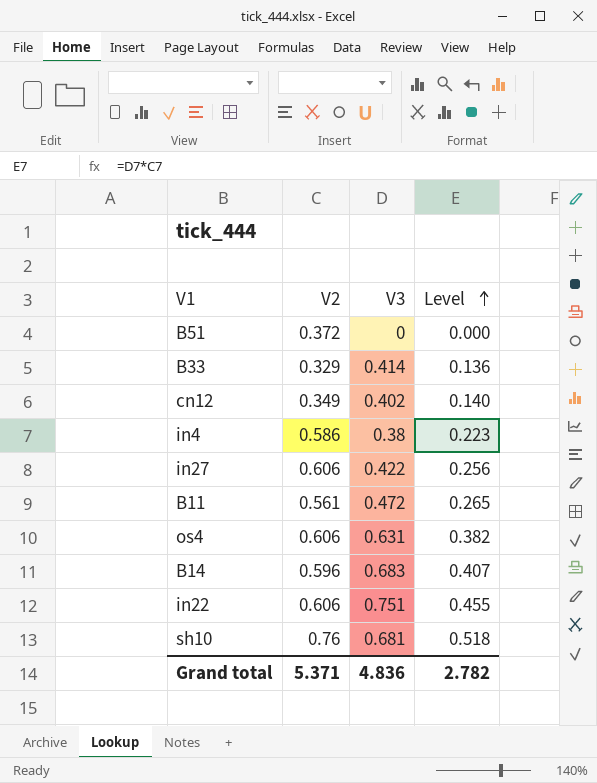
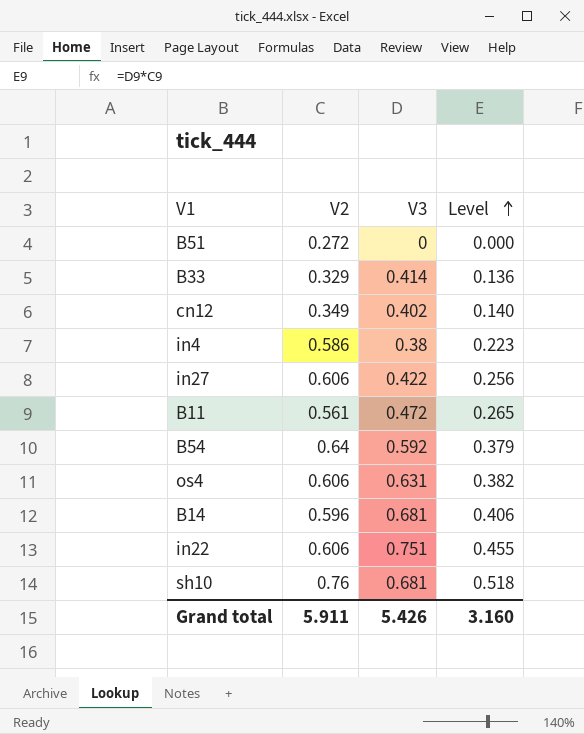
B51 | V2: 0.372 -> 0.272
row B54: none -> 0.64 | 0.592 | 0.379
B14 | V3: 0.683 -> 0.681
B14 | Level: 0.407 -> 0.406
Grand total | V2: 5.371 -> 5.911
Grand total | V3: 4.836 -> 5.426
Grand total | Level: 2.782 -> 3.160

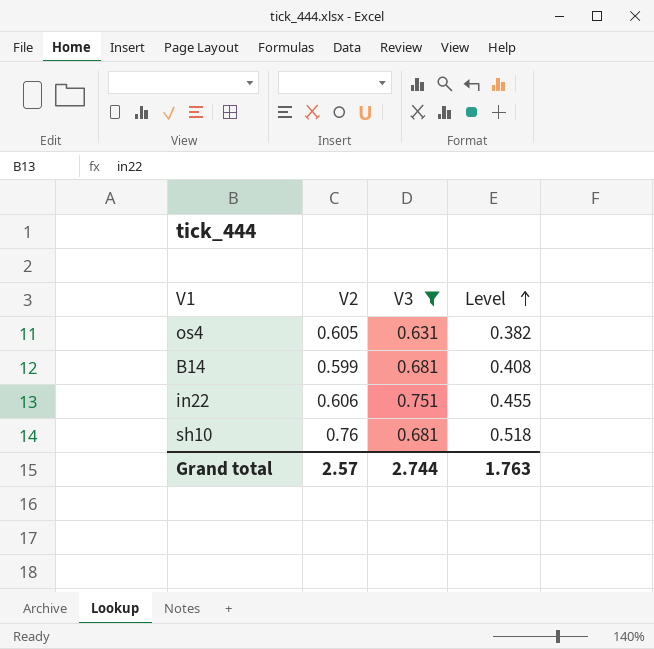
filter: none -> V3 >= 0.631
os4 | V2: 0.606 -> 0.605
B14 | V2: 0.596 -> 0.599
B14 | Level: 0.406 -> 0.408
Grand total | V2: 5.911 -> 2.57
Grand total | V3: 5.426 -> 2.744
Grand total | Level: 3.160 -> 1.763

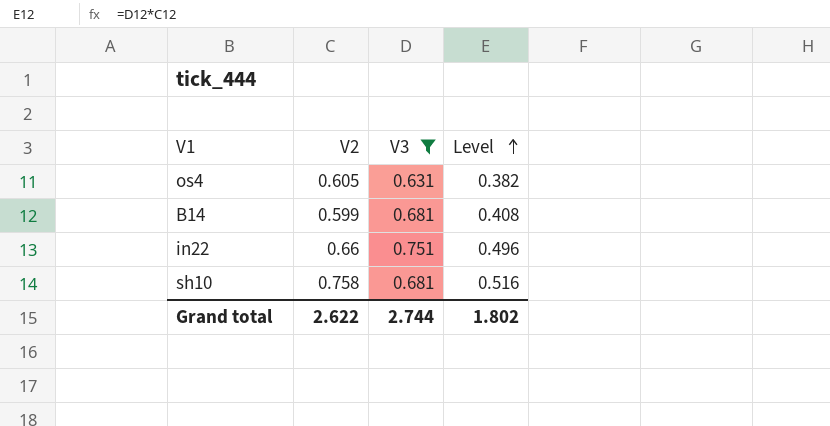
in22 | V2: 0.606 -> 0.66
in22 | Level: 0.455 -> 0.496
sh10 | V2: 0.76 -> 0.758
sh10 | Level: 0.518 -> 0.516
Grand total | V2: 2.57 -> 2.622
Grand total | Level: 1.763 -> 1.802

